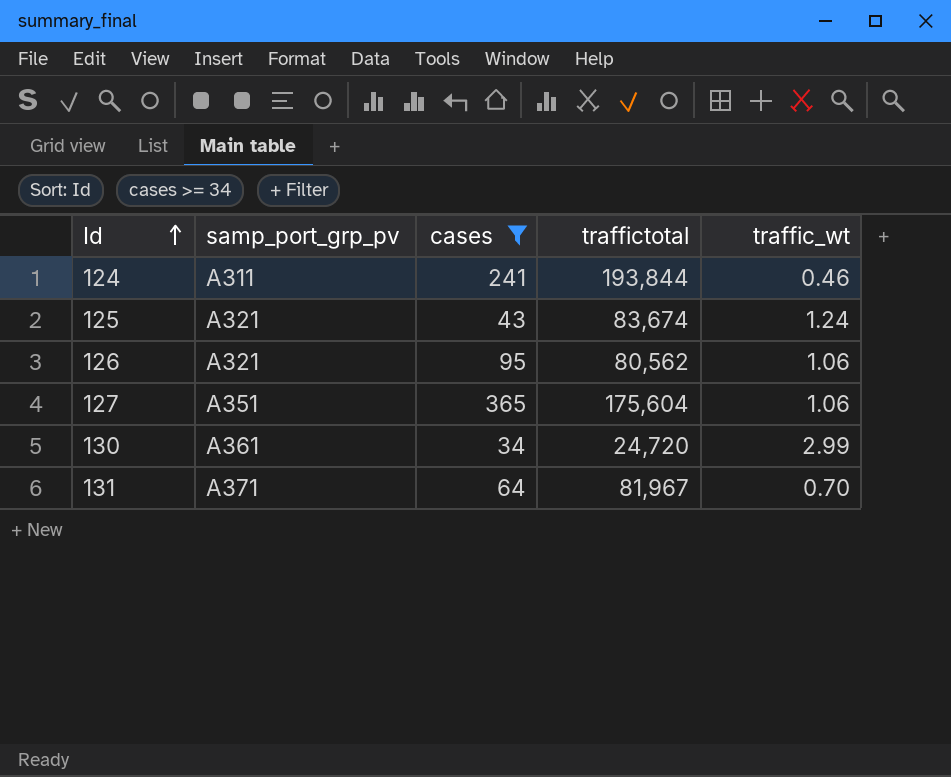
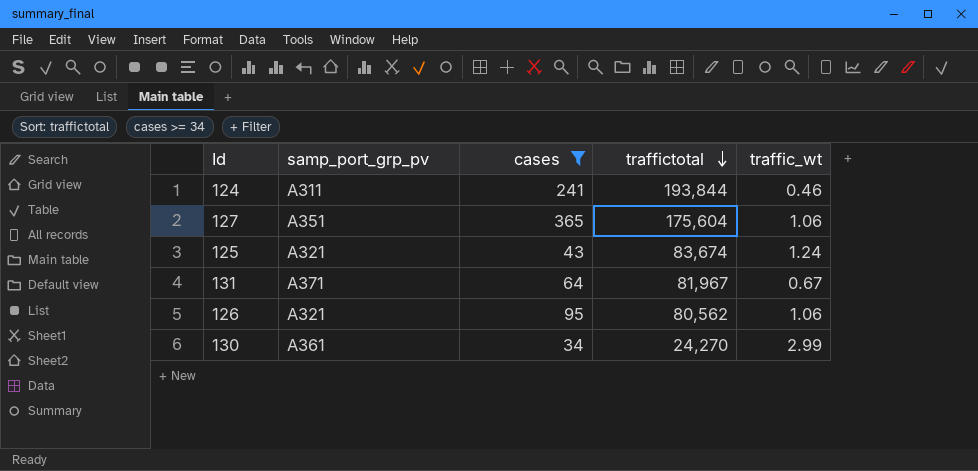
row order: Id ascending -> traffictotal descending
131 | traffic_wt: 0.70 -> 0.67
130 | traffictotal: 24,720 -> 24,270

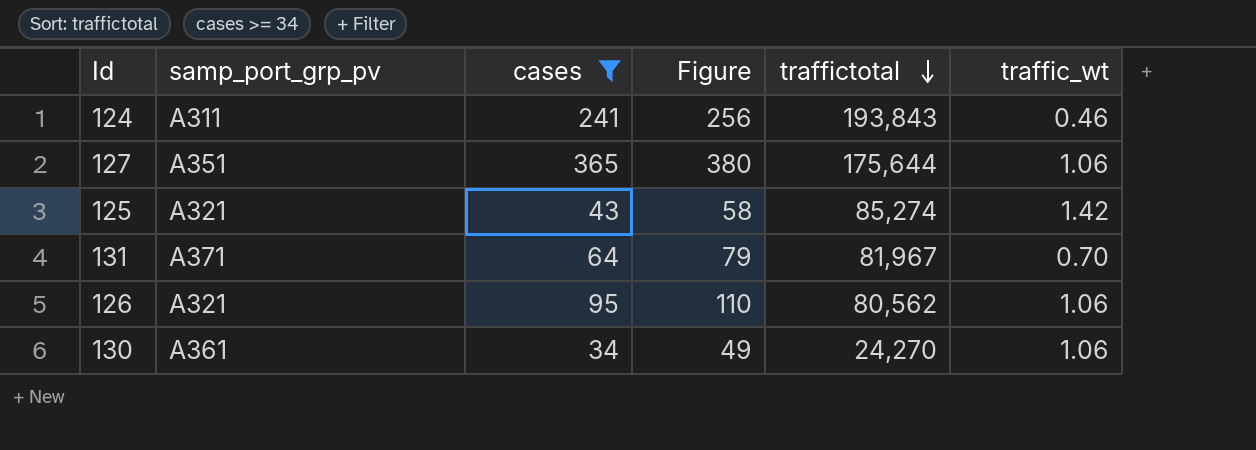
column Figure | formula: none -> [cases] + 15
124 | traffictotal: 193,844 -> 193,843
127 | traffictotal: 175,604 -> 175,644
125 | traffictotal: 83,674 -> 85,274
125 | traffic_wt: 1.24 -> 1.42
131 | traffic_wt: 0.67 -> 0.70
130 | traffic_wt: 2.99 -> 1.06

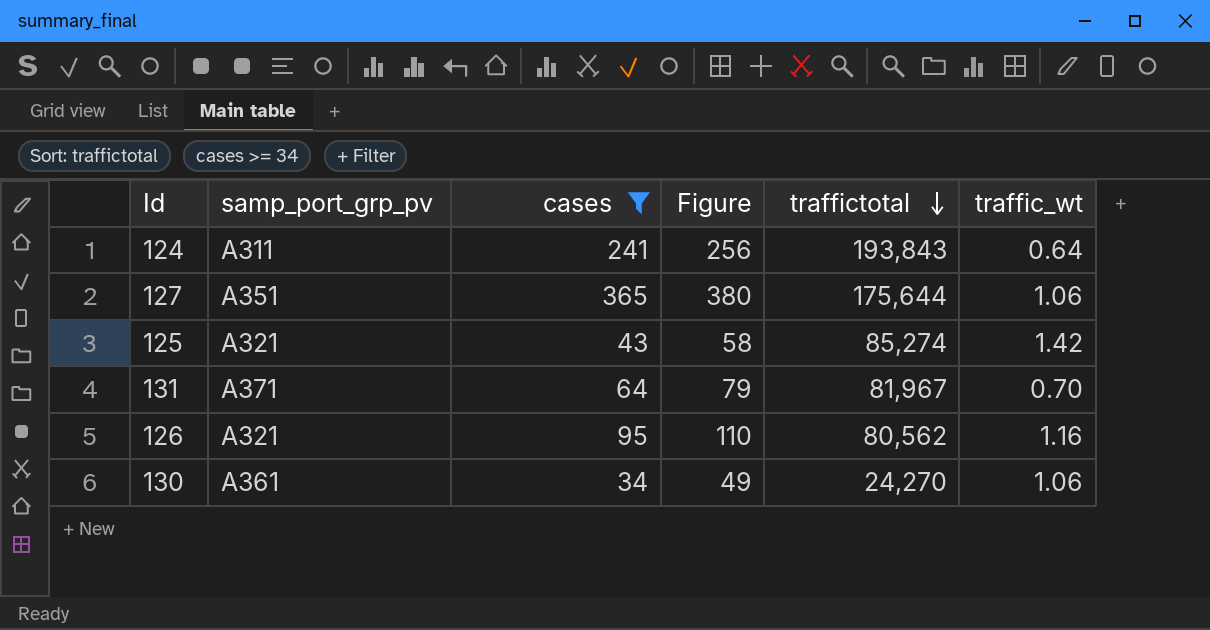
124 | traffic_wt: 0.46 -> 0.64
126 | traffic_wt: 1.06 -> 1.16

